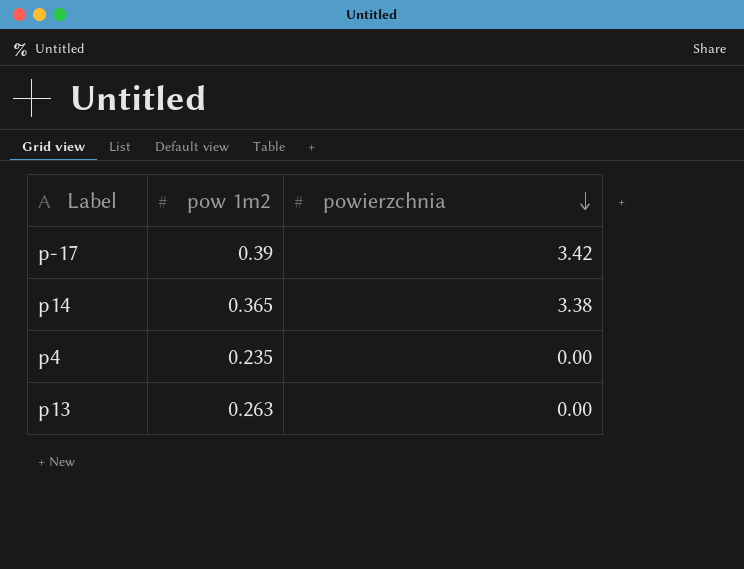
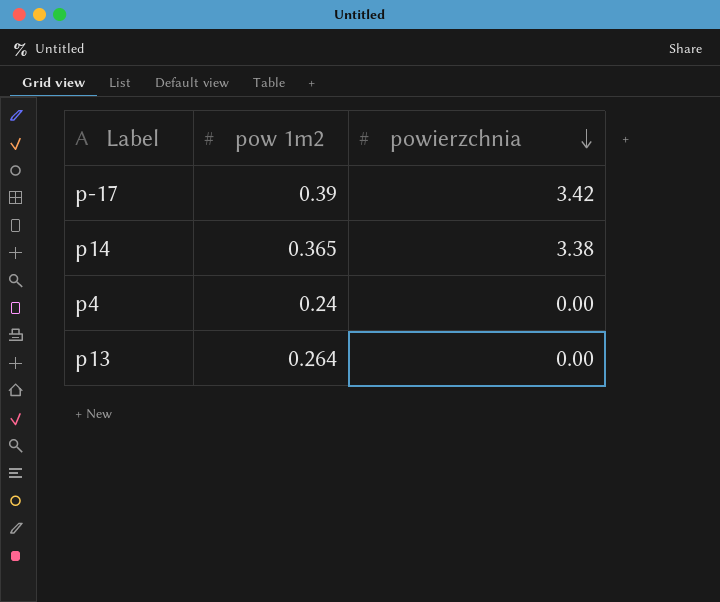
p4 | pow 1m2: 0.235 -> 0.24
p13 | pow 1m2: 0.263 -> 0.264

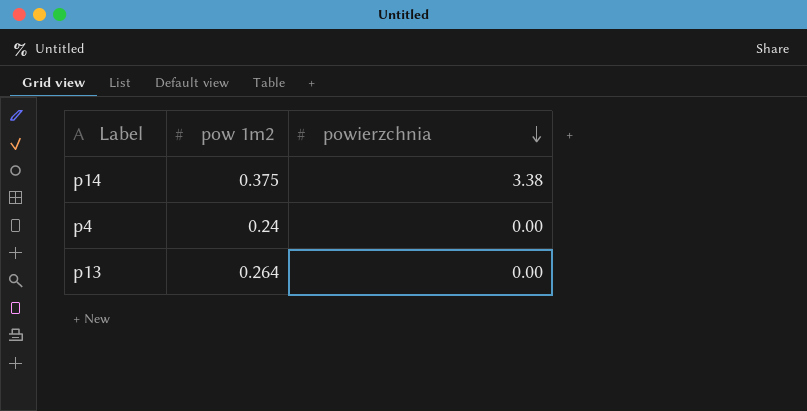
row p-17: 0.39 | 3.42 -> none
p14 | pow 1m2: 0.365 -> 0.375

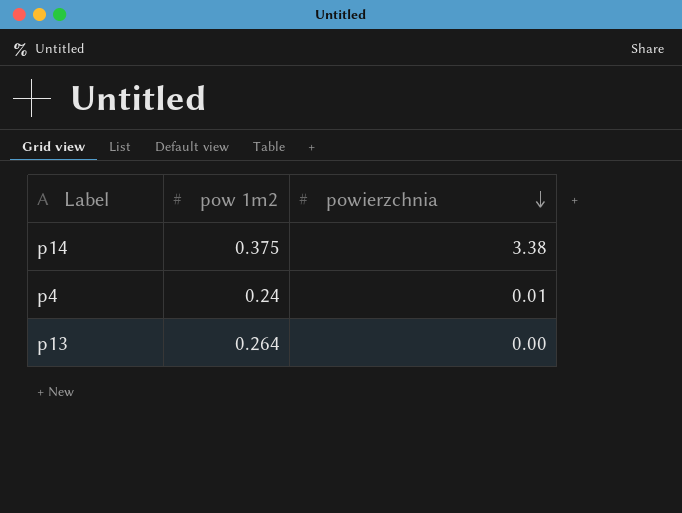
p4 | powierzchnia: 0.00 -> 0.01

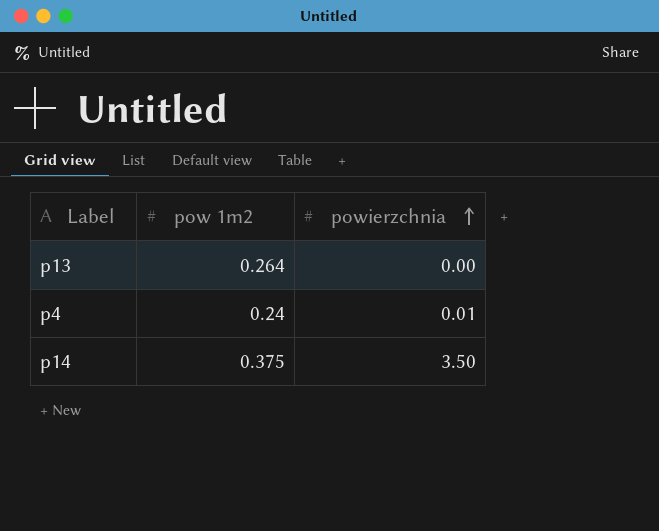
row order: powierzchnia descending -> powierzchnia ascending
p14 | powierzchnia: 3.38 -> 3.50

